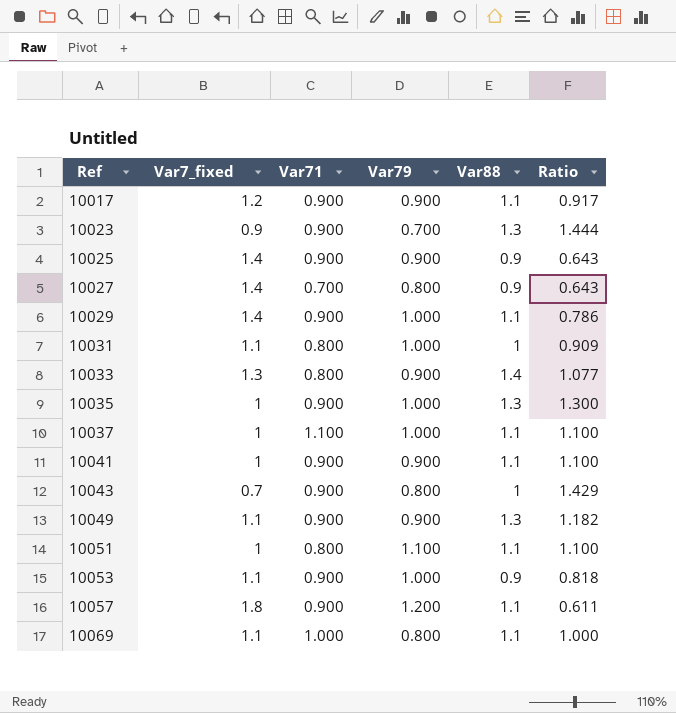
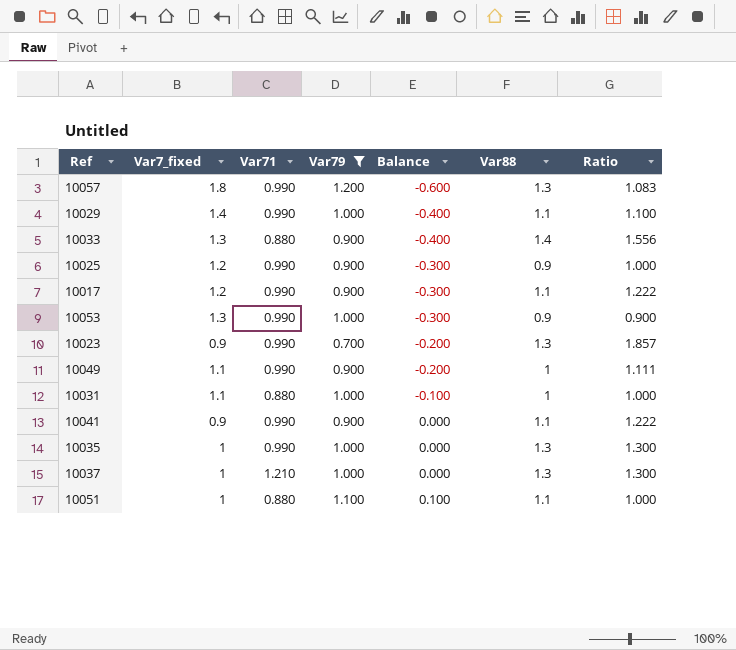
filter: none -> Var79 != 0.800
row order: Ref ascending -> Balance ascending
column Balance | formula: none -> [Var79] - [Var7_fixed]
column Ratio | formula: [Var88] / [Var7_fixed] -> [Var88] / [Var79]
10057 | Var71: 0.900 -> 0.990
10057 | Var88: 1.1 -> 1.3
10029 | Var71: 0.900 -> 0.990
10033 | Var71: 0.800 -> 0.880
10025 | Var7_fixed: 1.4 -> 1.2
10025 | Var71: 0.900 -> 0.990
10017 | Var71: 0.900 -> 0.990
10053 | Var7_fixed: 1.1 -> 1.3
10053 | Var71: 0.900 -> 0.990
10023 | Var71: 0.900 -> 0.990
10049 | Var71: 0.900 -> 0.990
10049 | Var88: 1.3 -> 1
10031 | Var71: 0.800 -> 0.880
10041 | Var7_fixed: 1 -> 0.9
10041 | Var71: 0.900 -> 0.990
10035 | Var71: 0.900 -> 0.990
10037 | Var71: 1.100 -> 1.210
10037 | Var88: 1.1 -> 1.3
10051 | Var71: 0.800 -> 0.880

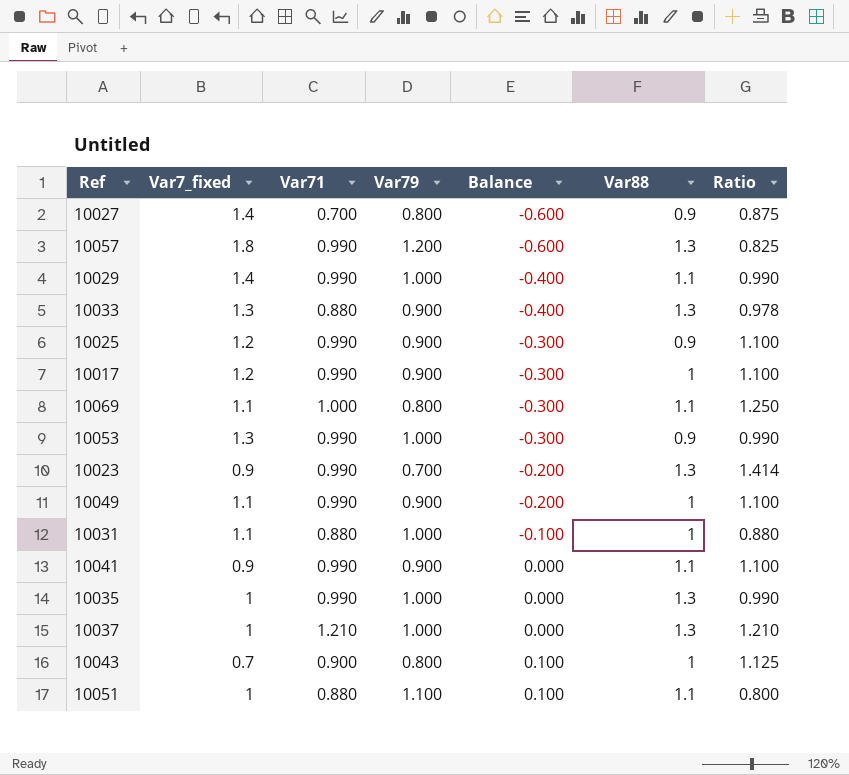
filter: Var79 != 0.800 -> none
column Ratio | formula: [Var88] / [Var79] -> [Var71] / [Var79]
10033 | Var88: 1.4 -> 1.3
10017 | Var88: 1.1 -> 1

